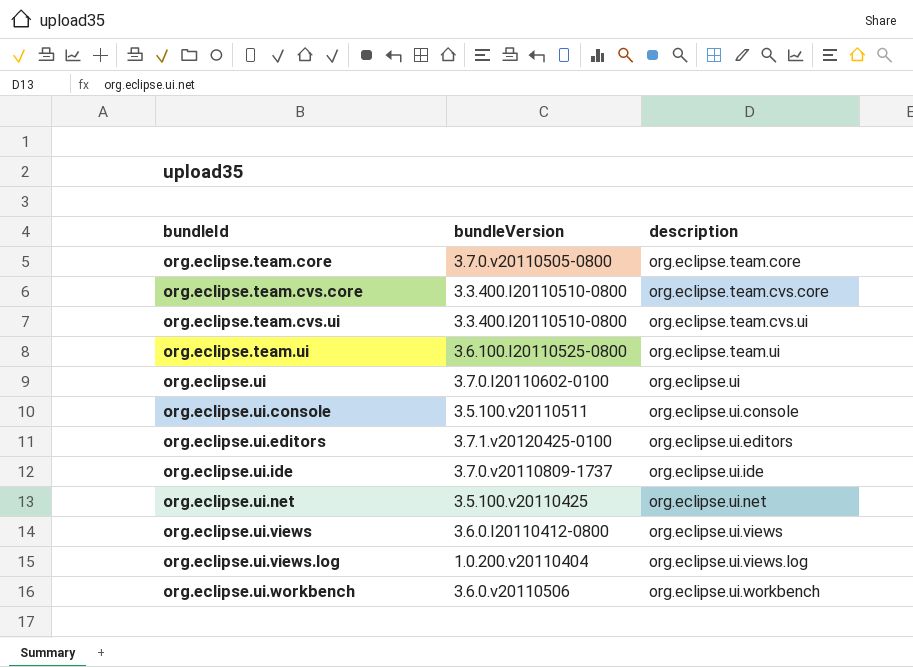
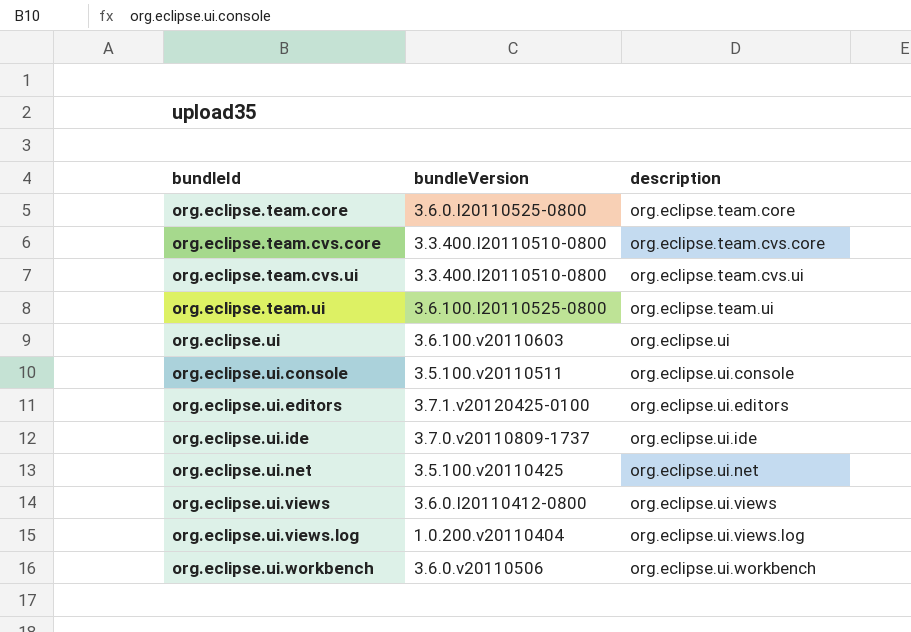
org.eclipse.team.core | bundleVersion: 3.7.0.v20110505-0800 -> 3.6.0.I20110525-0800
org.eclipse.ui | bundleVersion: 3.7.0.I20110602-0100 -> 3.6.100.v20110603

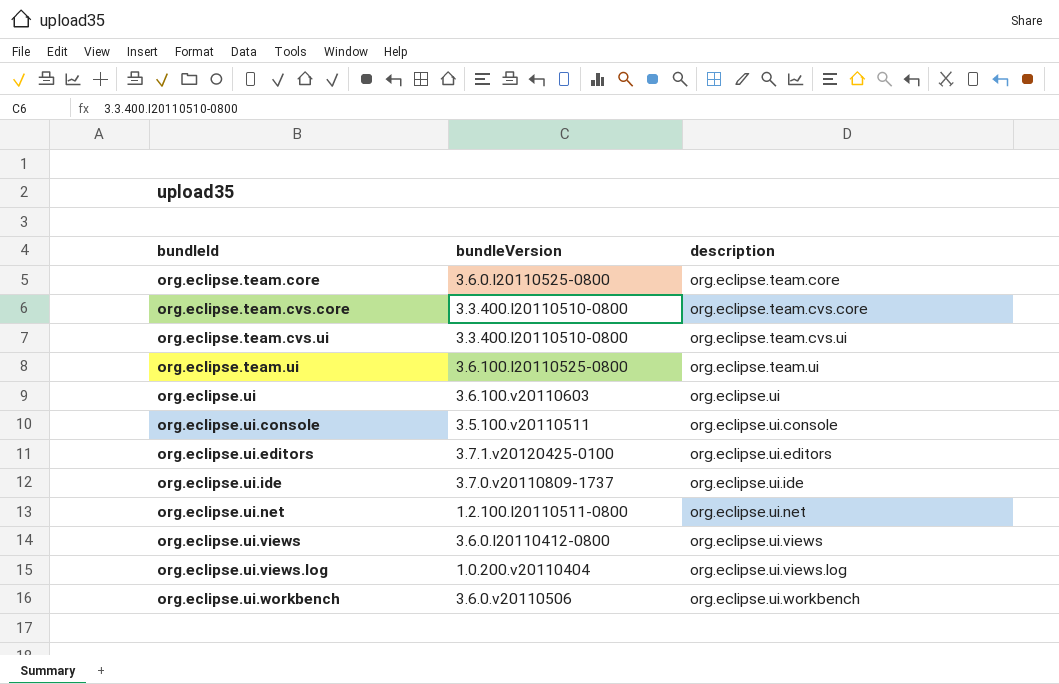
org.eclipse.ui.net | bundleVersion: 3.5.100.v20110425 -> 1.2.100.I20110511-0800

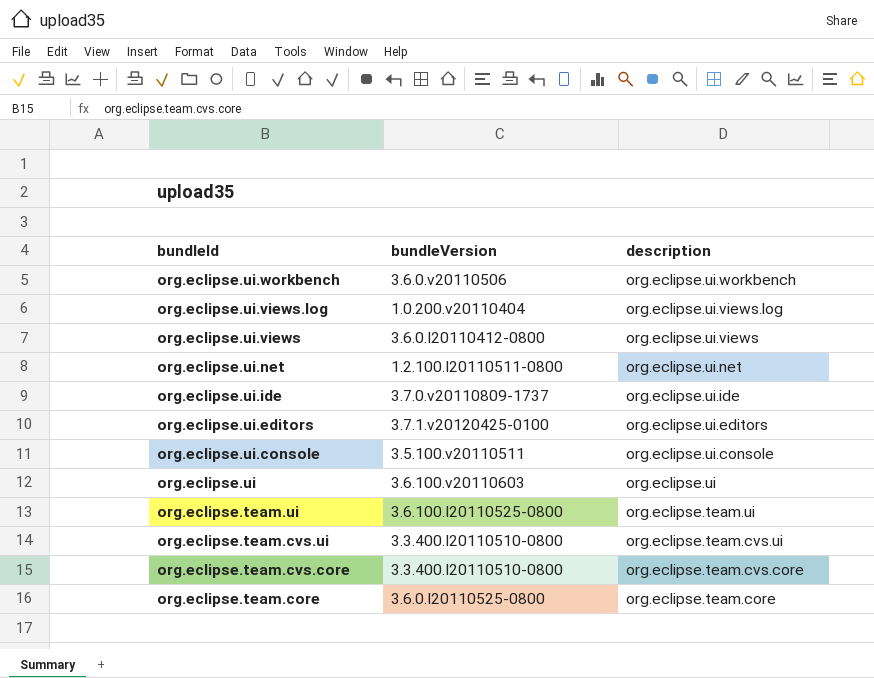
row order: bundleId ascending -> bundleId descending

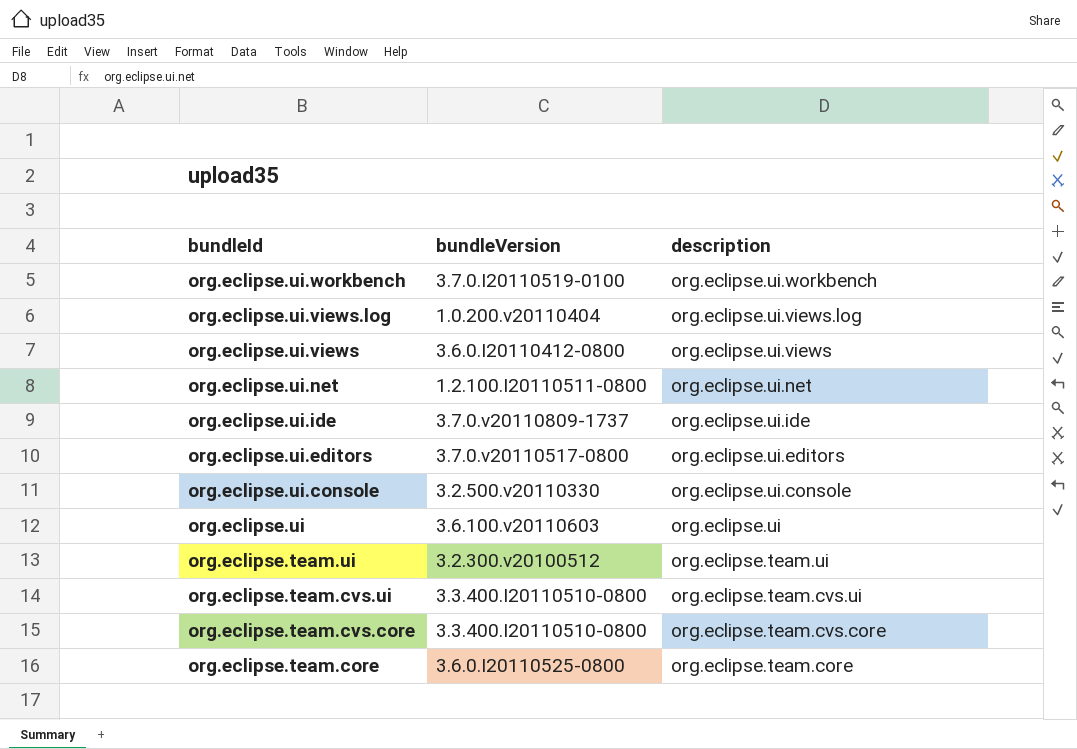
org.eclipse.ui.workbench | bundleVersion: 3.6.0.v20110506 -> 3.7.0.I20110519-0100
org.eclipse.ui.editors | bundleVersion: 3.7.1.v20120425-0100 -> 3.7.0.v20110517-0800
org.eclipse.ui.console | bundleVersion: 3.5.100.v20110511 -> 3.2.500.v20110330
org.eclipse.team.ui | bundleVersion: 3.6.100.I20110525-0800 -> 3.2.300.v20100512

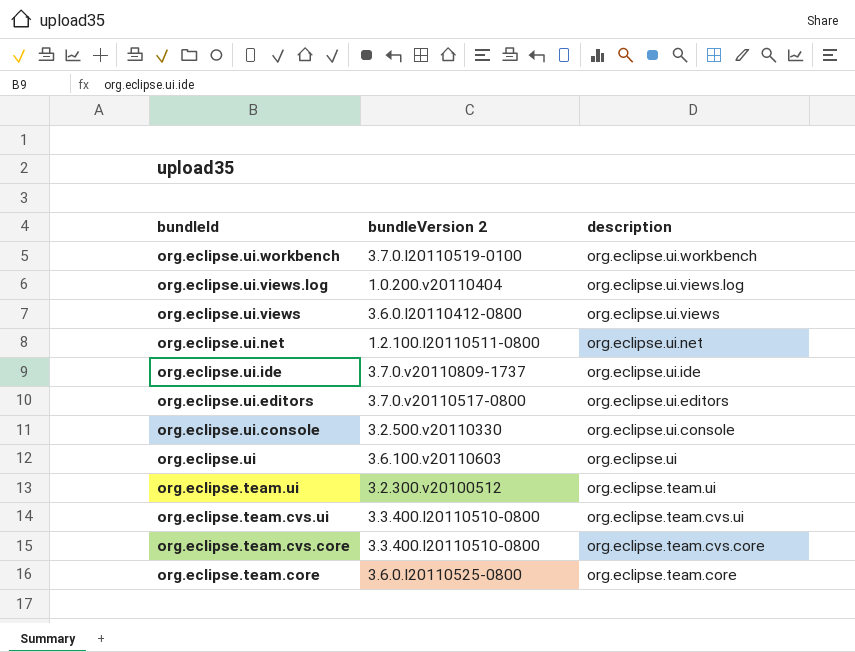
column name: bundleVersion -> bundleVersion 2

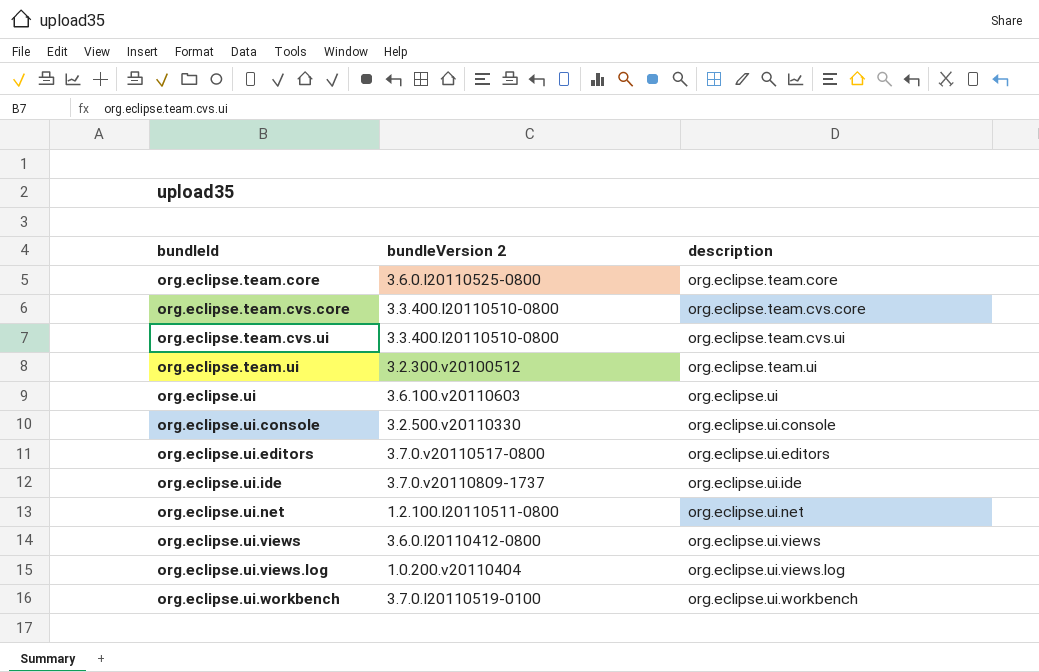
row order: bundleId descending -> bundleId ascending

